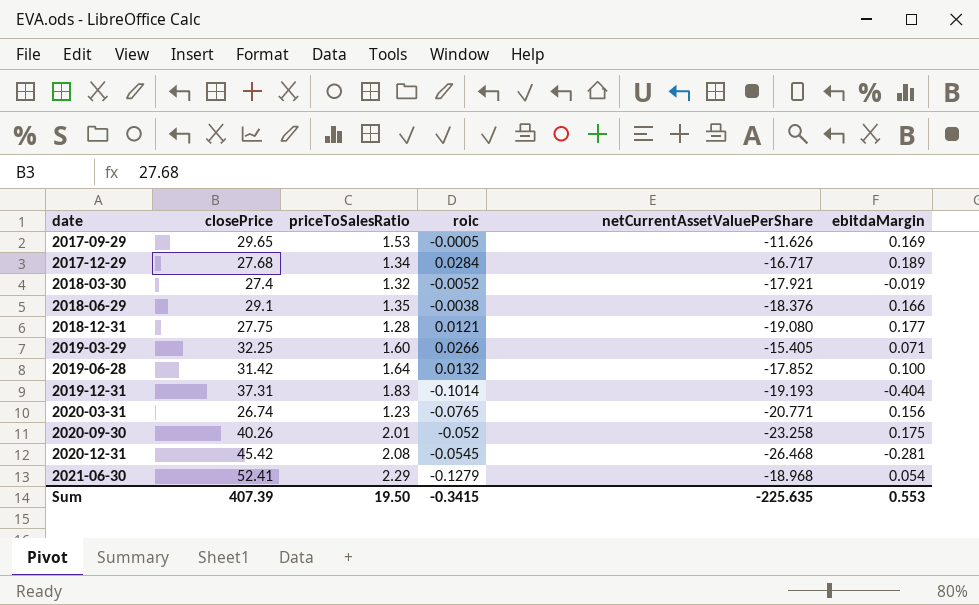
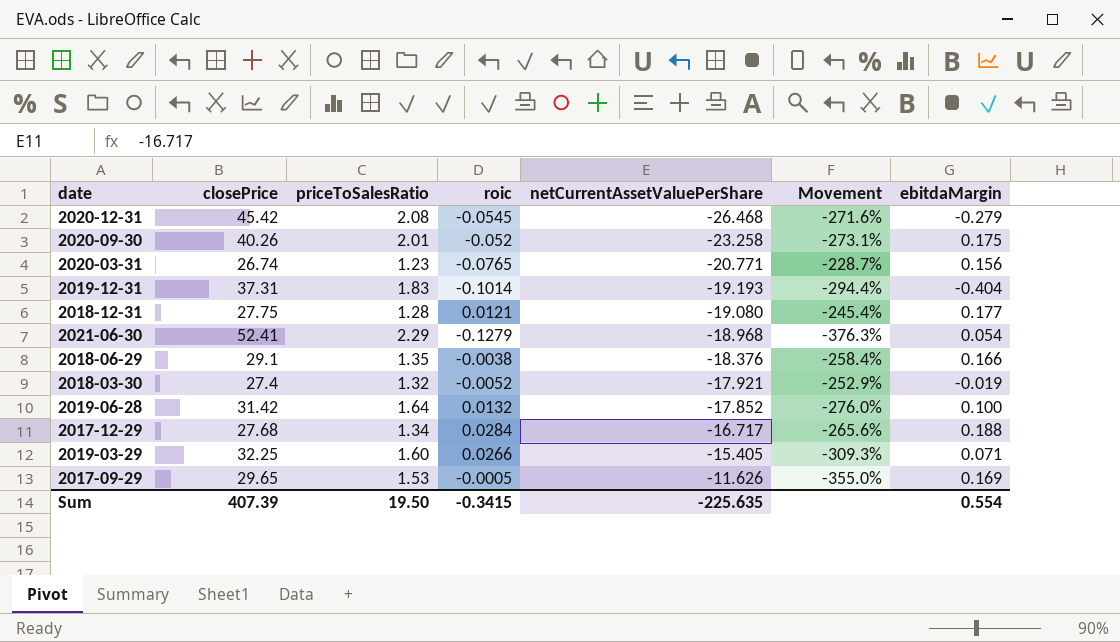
row order: date ascending -> netCurrentAssetValuePerShare ascending
column Movement | formula: none -> ([closePrice] - [netCurrentAssetValuePerShare]) / [netCurrentAssetValuePerShare]
2020-12-31 | ebitdaMargin: -0.281 -> -0.279
2017-12-29 | ebitdaMargin: 0.189 -> 0.188
Sum | ebitdaMargin: 0.553 -> 0.554

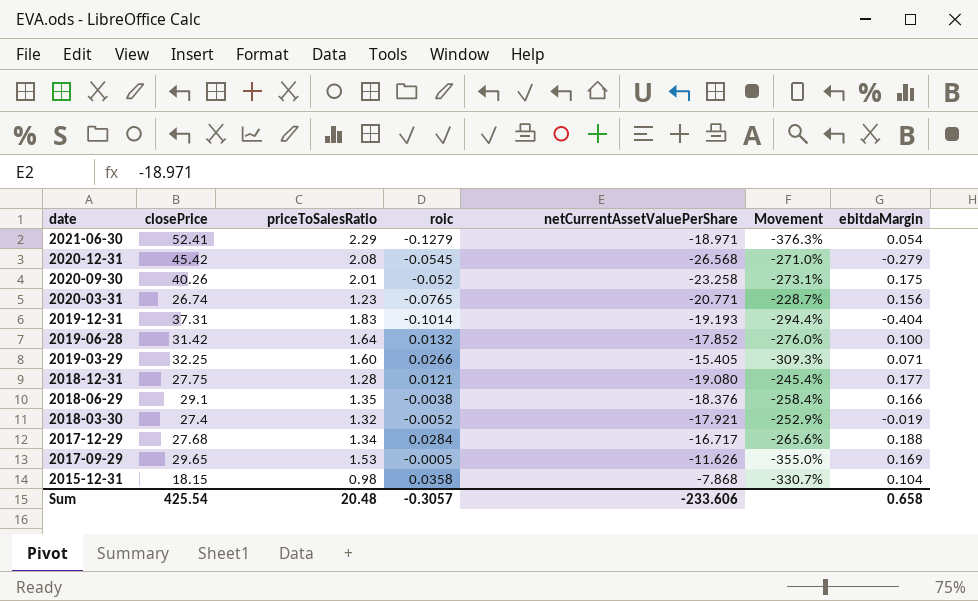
row order: netCurrentAssetValuePerShare ascending -> date descending
2021-06-30 | netCurrentAssetValuePerShare: -18.968 -> -18.971
2020-12-31 | netCurrentAssetValuePerShare: -26.468 -> -26.568
2020-12-31 | Movement: -271.6% -> -271.0%
row 2015-12-31: none -> 18.15 | 0.98 | 0.0358 | -7.868 | -330.7% | 0.104
Sum | closePrice: 407.39 -> 425.54
Sum | priceToSalesRatio: 19.50 -> 20.48
Sum | roic: -0.3415 -> -0.3057
Sum | netCurrentAssetValuePerShare: -225.635 -> -233.606
Sum | ebitdaMargin: 0.554 -> 0.658

